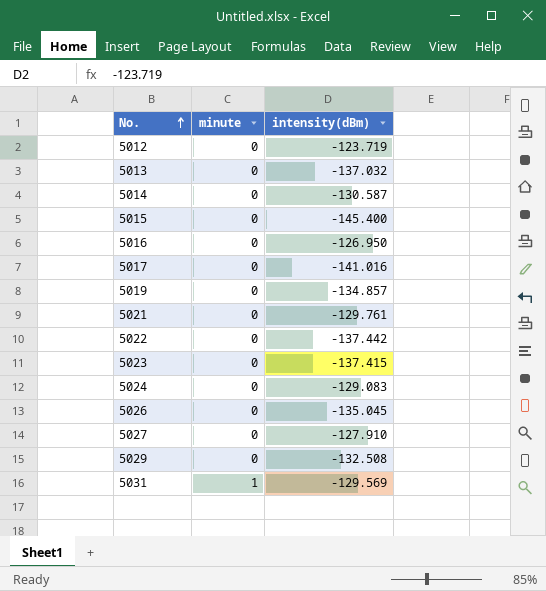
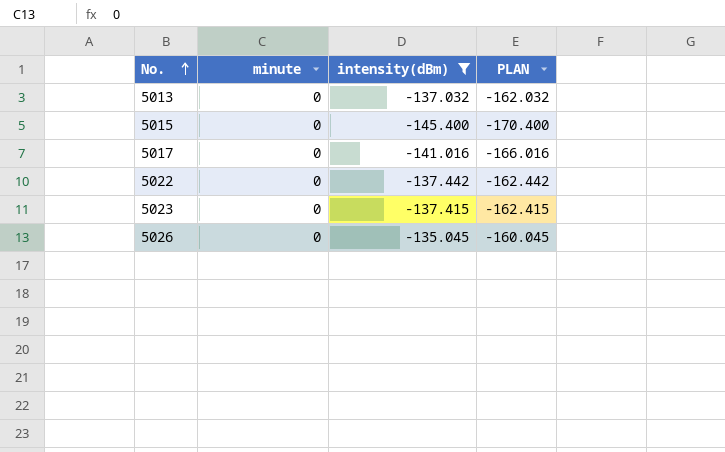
filter: none -> intensity(dBm) <= -135.045
column PLAN | formula: none -> [intensity(dBm)] - 25

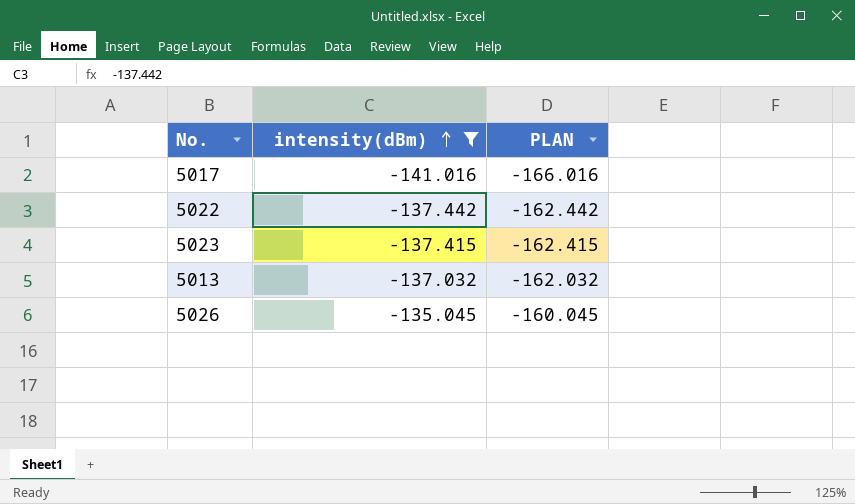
row order: No. ascending -> intensity(dBm) ascending
column minute | position: 2 -> none
row 5015: 0 | -145.400 | -170.400 -> none

